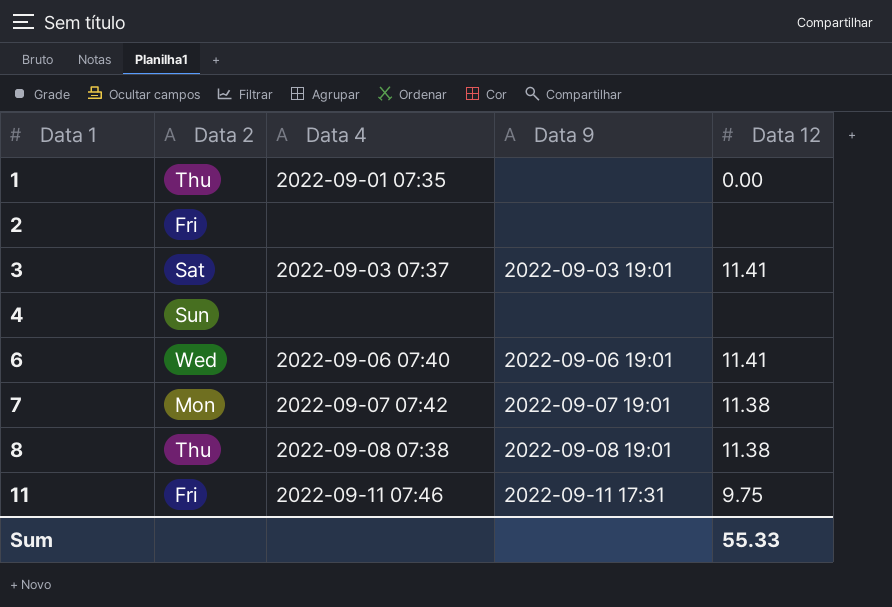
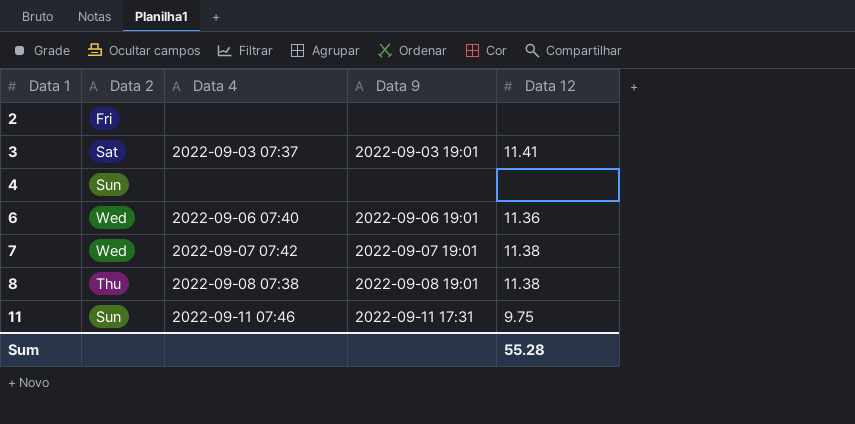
row 1: Thu | 2022-09-01 07:35 | none | 0.00 -> none
6 | Data 12: 11.41 -> 11.36
7 | Data 2: Mon -> Wed
11 | Data 2: Fri -> Sun
Sum | Data 12: 55.33 -> 55.28

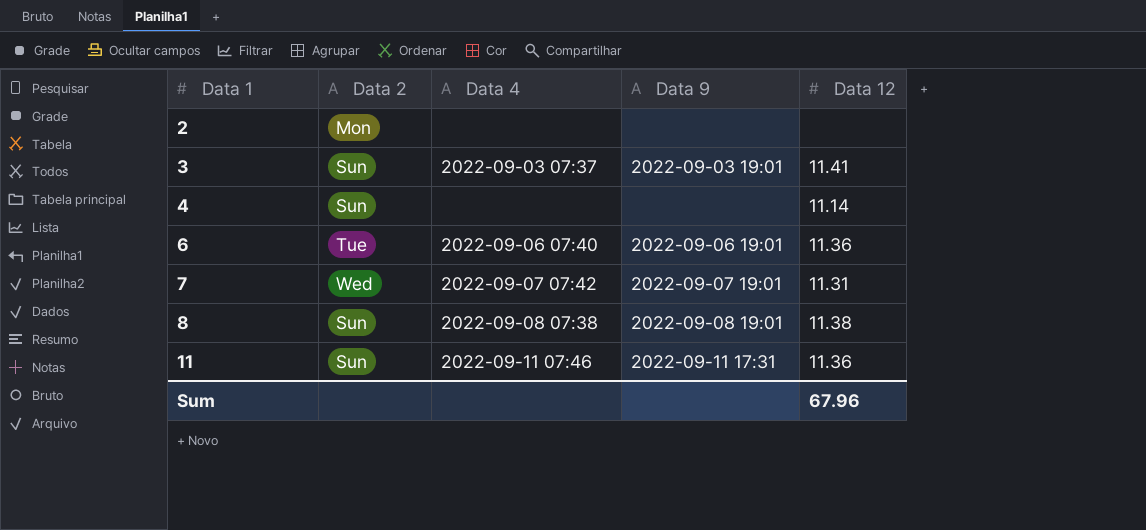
2 | Data 2: Fri -> Mon
3 | Data 2: Sat -> Sun
4 | Data 12: none -> 11.14
6 | Data 2: Wed -> Tue
7 | Data 12: 11.38 -> 11.31
8 | Data 2: Thu -> Sun
11 | Data 12: 9.75 -> 11.36
Sum | Data 12: 55.28 -> 67.96

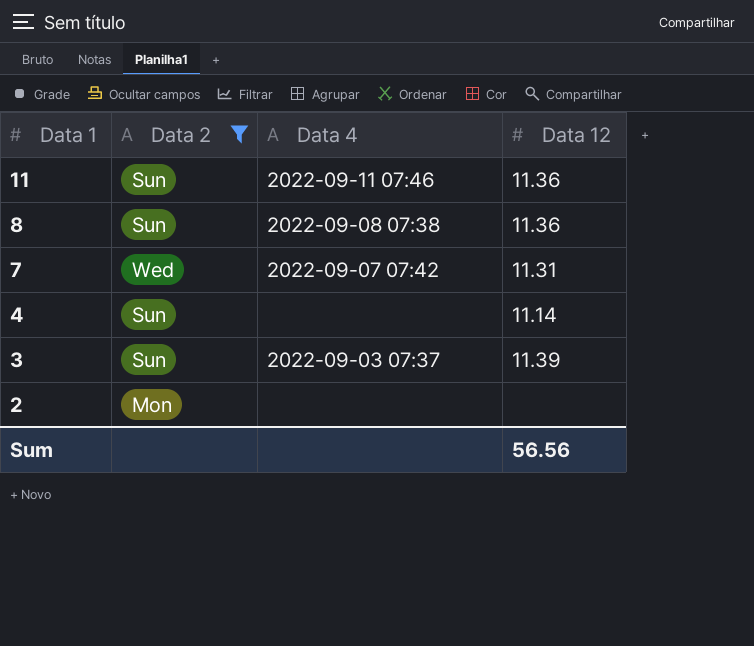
filter: none -> Data 2 != Tue
row order: Data 1 ascending -> Data 1 descending
column Data 9 | position: 4 -> none
8 | Data 12: 11.38 -> 11.36
3 | Data 12: 11.41 -> 11.39
Sum | Data 12: 67.96 -> 56.56

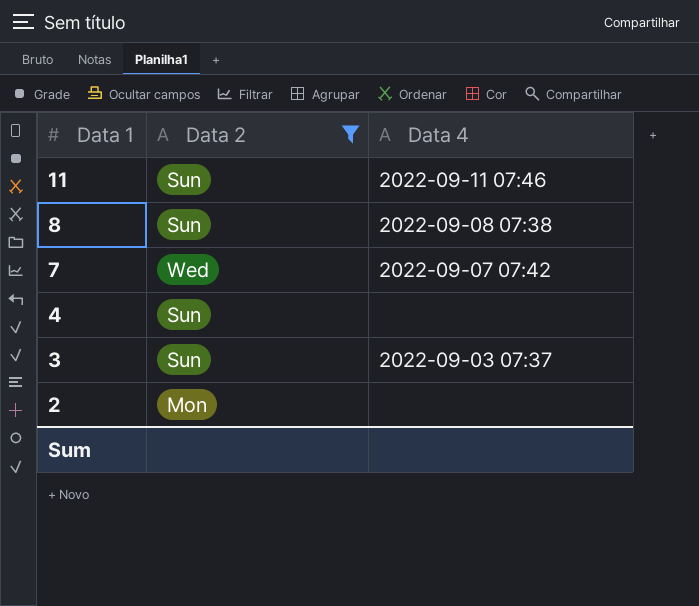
column Data 12 | position: 4 -> none

